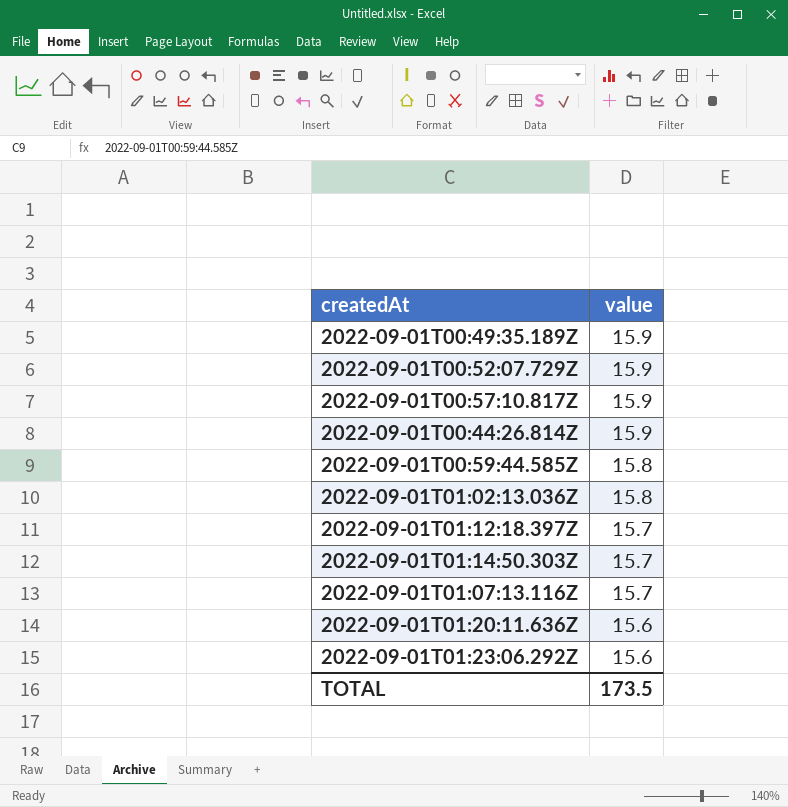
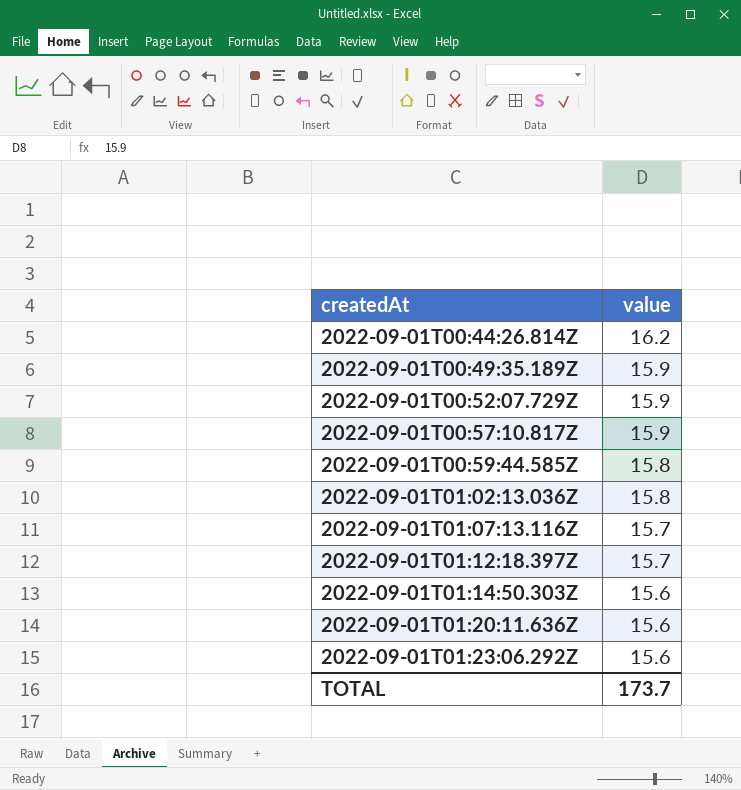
row order: value descending -> createdAt ascending
2022-09-01T00:44:26.814Z | value: 15.9 -> 16.2
2022-09-01T01:14:50.303Z | value: 15.7 -> 15.6
TOTAL | value: 173.5 -> 173.7

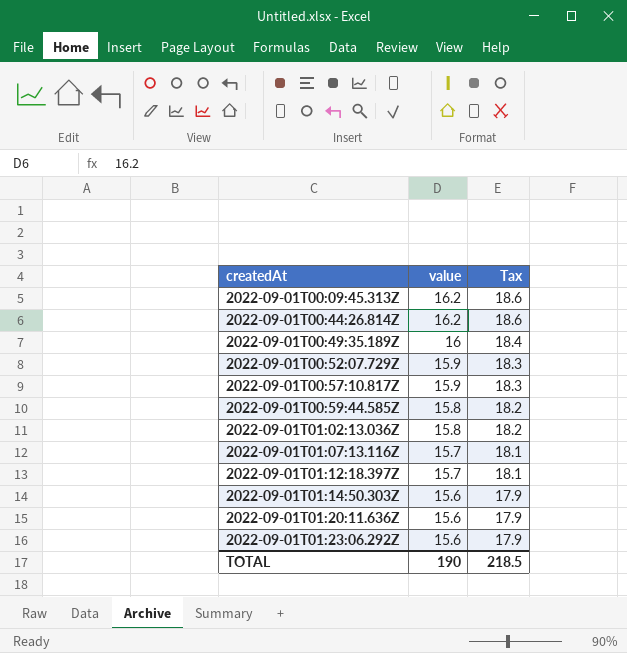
column Tax | formula: none -> [value] * 1.15
row 2022-09-01T00:09:45.313Z: none -> 16.2 | 18.6
2022-09-01T00:49:35.189Z | value: 15.9 -> 16
TOTAL | value: 173.7 -> 190

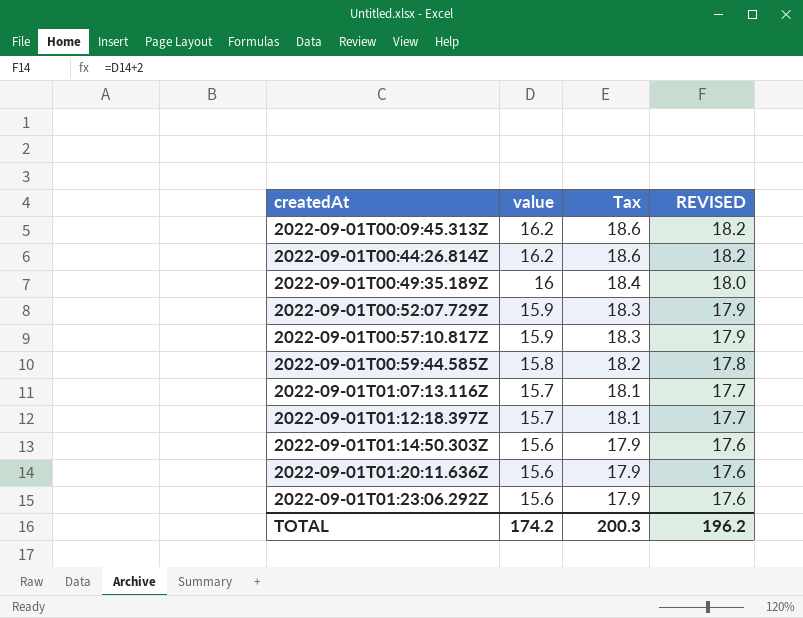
column REVISED | formula: none -> [value] + 2
row 2022-09-01T01:02:13.036Z: 15.8 | 18.2 -> none
TOTAL | value: 190 -> 174.2
TOTAL | Tax: 218.5 -> 200.3

